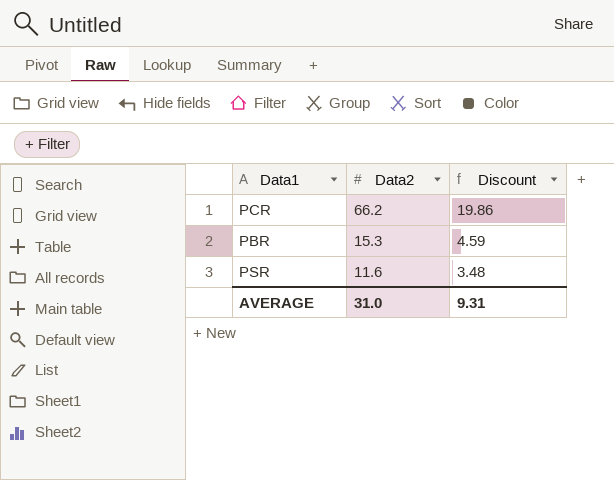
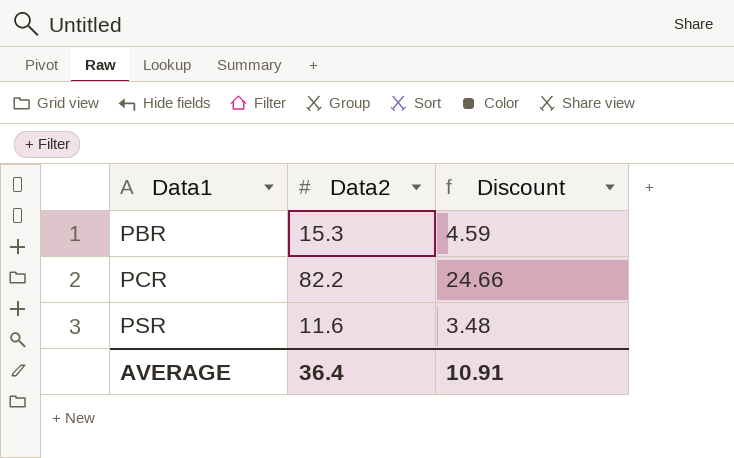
row order: Data2 descending -> Data1 ascending
PCR | Data2: 66.2 -> 82.2
PCR | Discount: 19.86 -> 24.66
AVERAGE | Data2: 31.0 -> 36.4
AVERAGE | Discount: 9.31 -> 10.91

